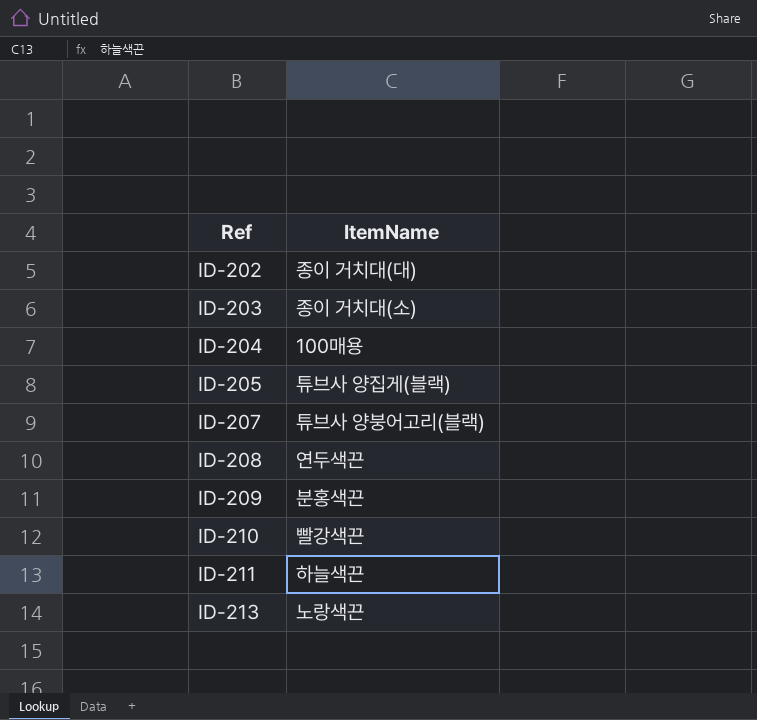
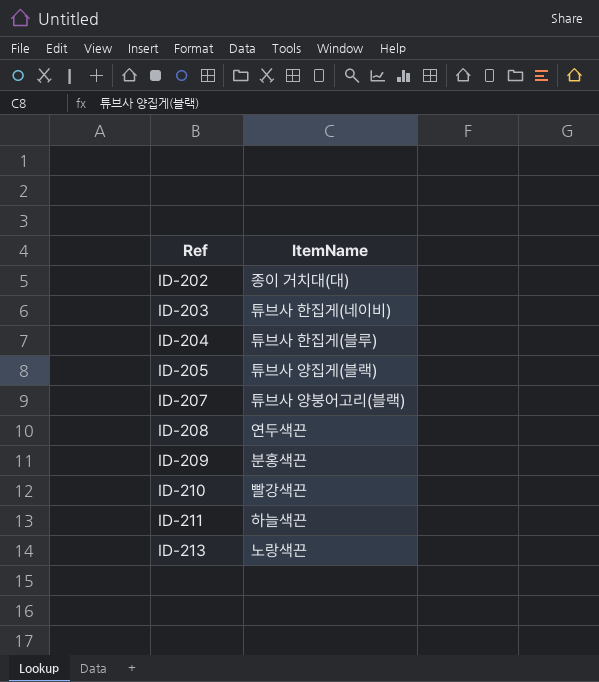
ID-203 | ItemName: 종이 거치대(소) -> 튜브사 한집게(네이비)
ID-204 | ItemName: 100매용 -> 튜브사 한집게(블루)

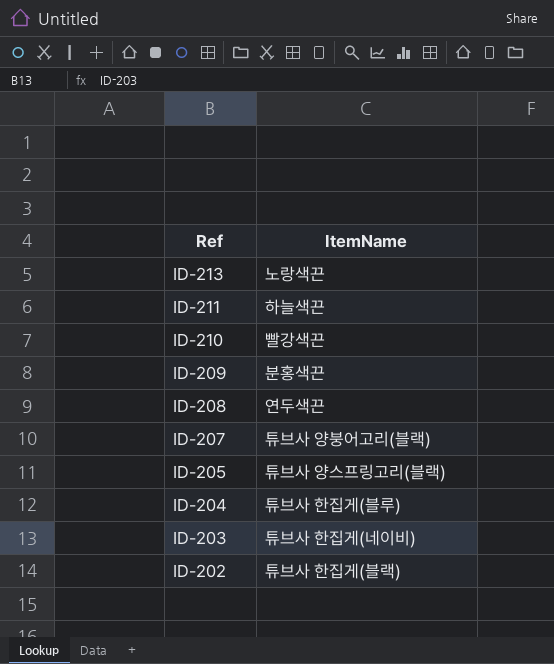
row order: Ref ascending -> Ref descending
ID-205 | ItemName: 튜브사 양집게(블랙) -> 튜브사 양스프링고리(블랙)
ID-202 | ItemName: 종이 거치대(대) -> 튜브사 한집게(블랙)

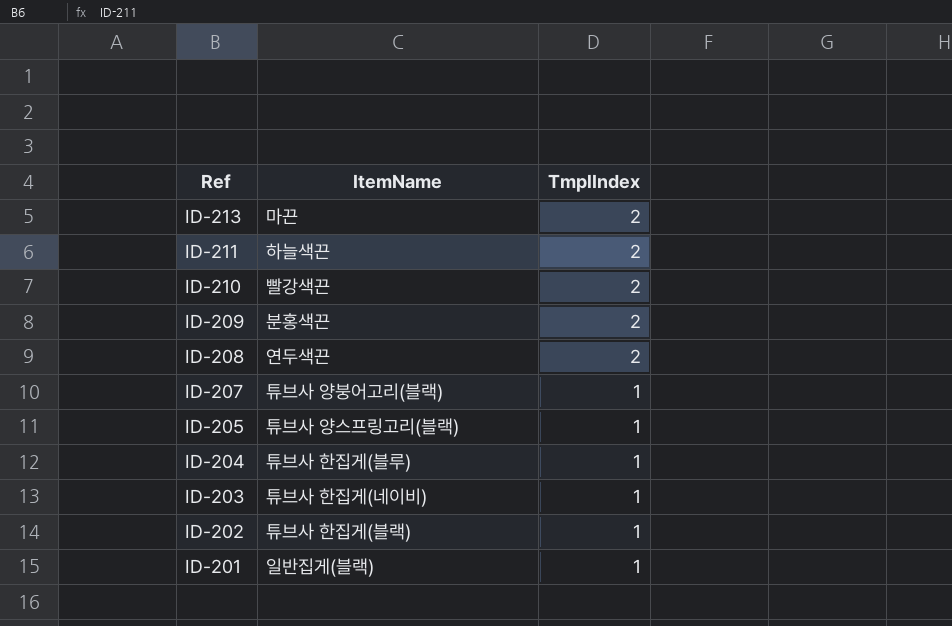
column TmplIndex | position: none -> 3
ID-213 | ItemName: 노랑색끈 -> 마끈
row ID-201: none -> 일반집게(블랙) | 1

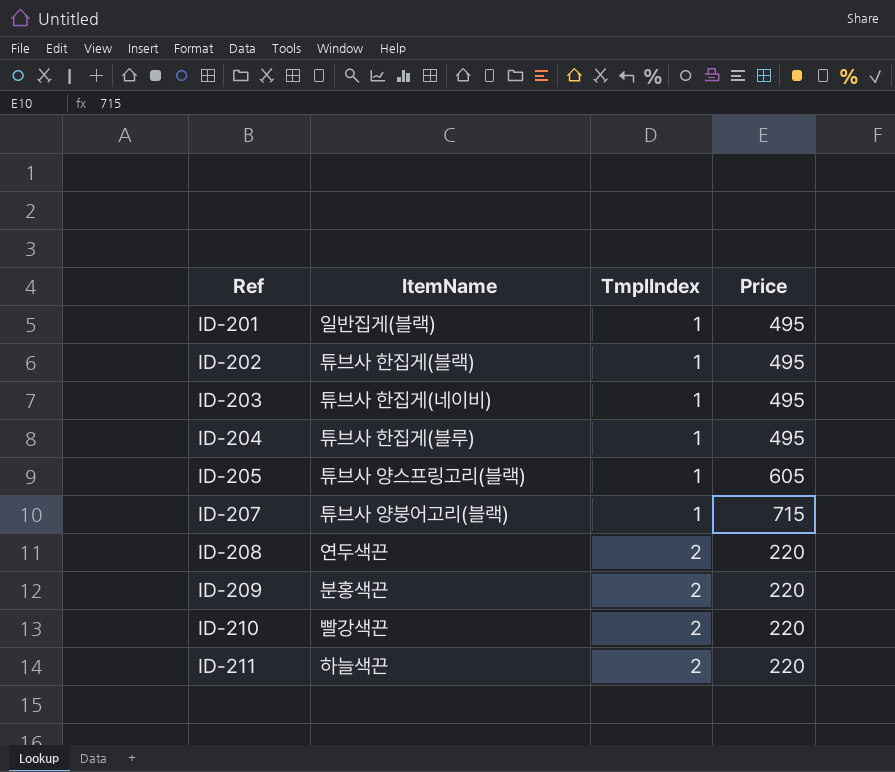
row order: Ref descending -> Ref ascending
column Price | position: none -> 4
row ID-213: 마끈 | 2 -> none

